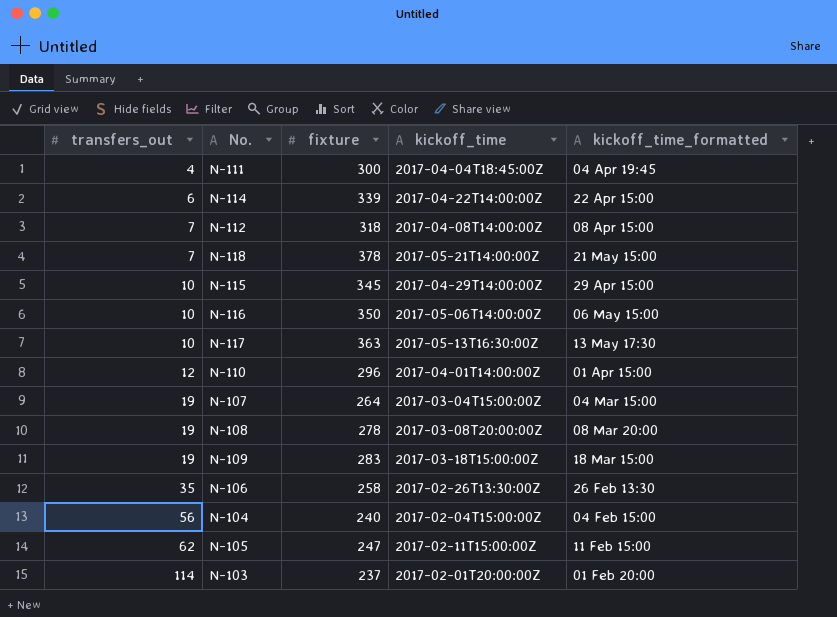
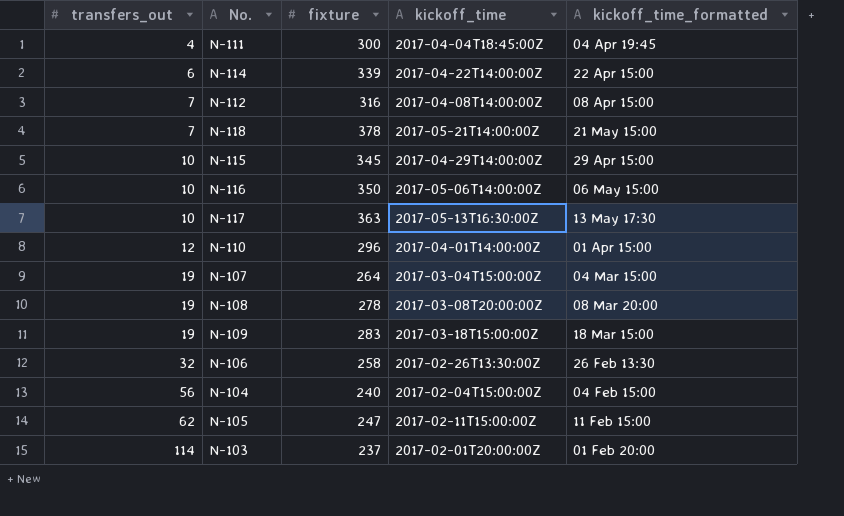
N-112 | fixture: 318 -> 316
N-106 | transfers_out: 35 -> 32

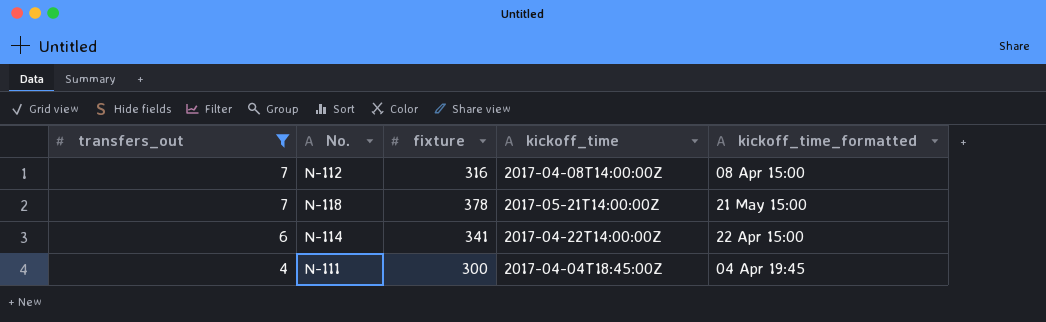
filter: none -> transfers_out <= 7
row order: transfers_out ascending -> transfers_out descending
N-114 | fixture: 339 -> 341

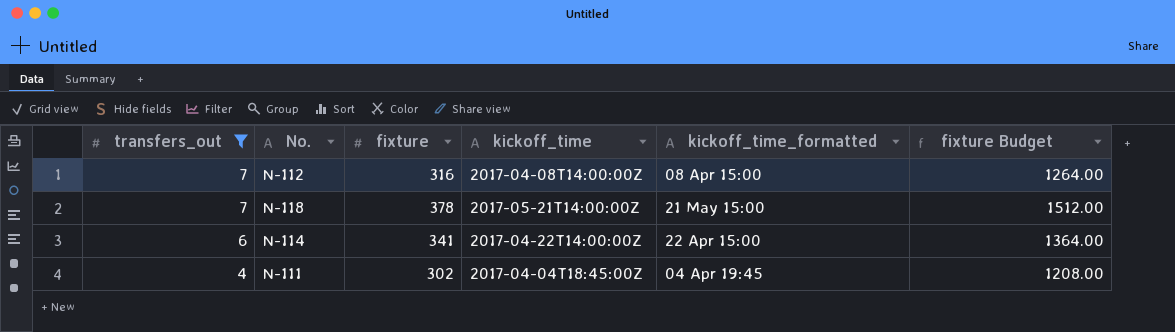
column fixture Budget | formula: none -> [fixture] * 4
N-111 | fixture: 300 -> 302

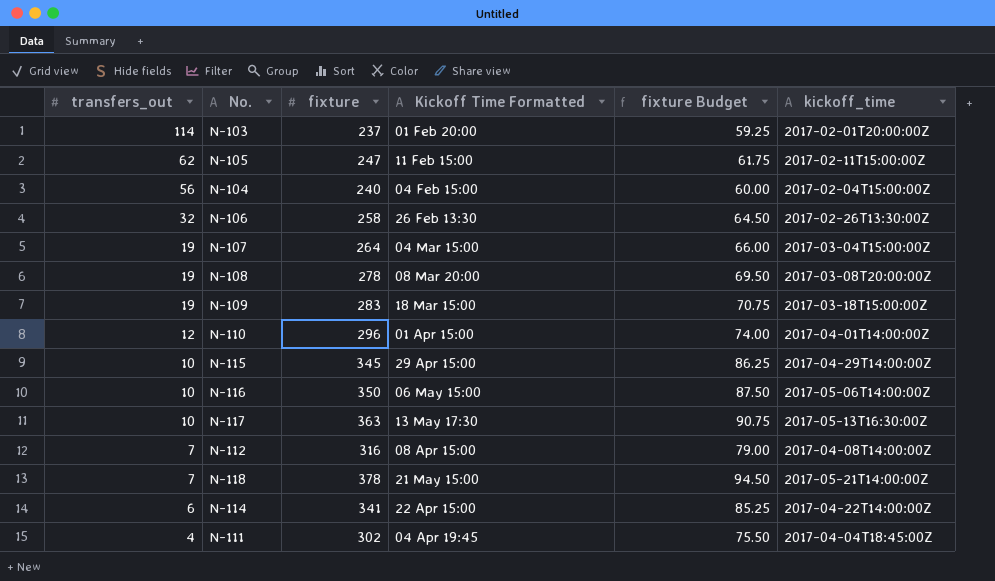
filter: transfers_out <= 7 -> none
column name: kickoff_time_formatted -> Kickoff Time Formatted
column fixture Budget | formula: [fixture] * 4 -> [fixture] * 0.25
column kickoff_time | position: 4 -> 6

